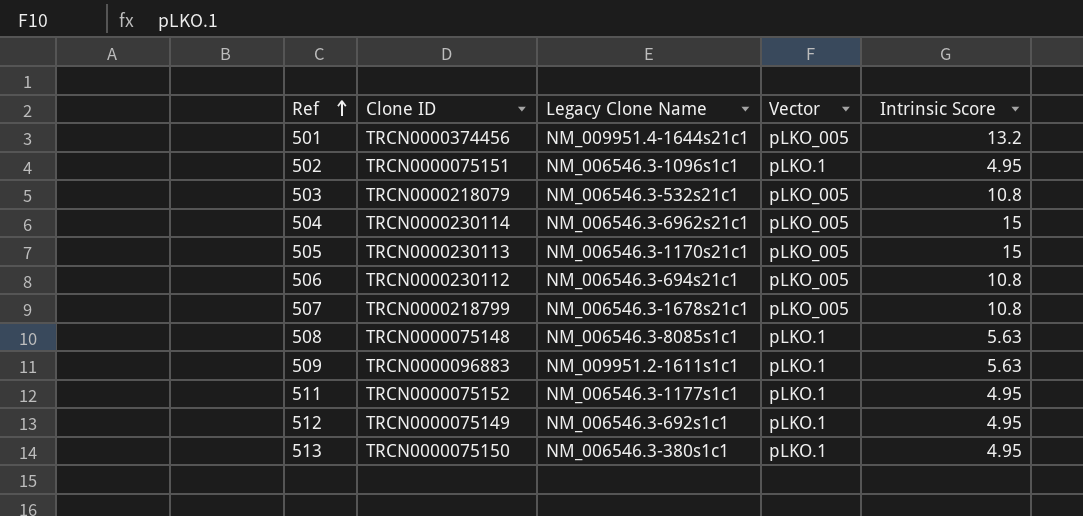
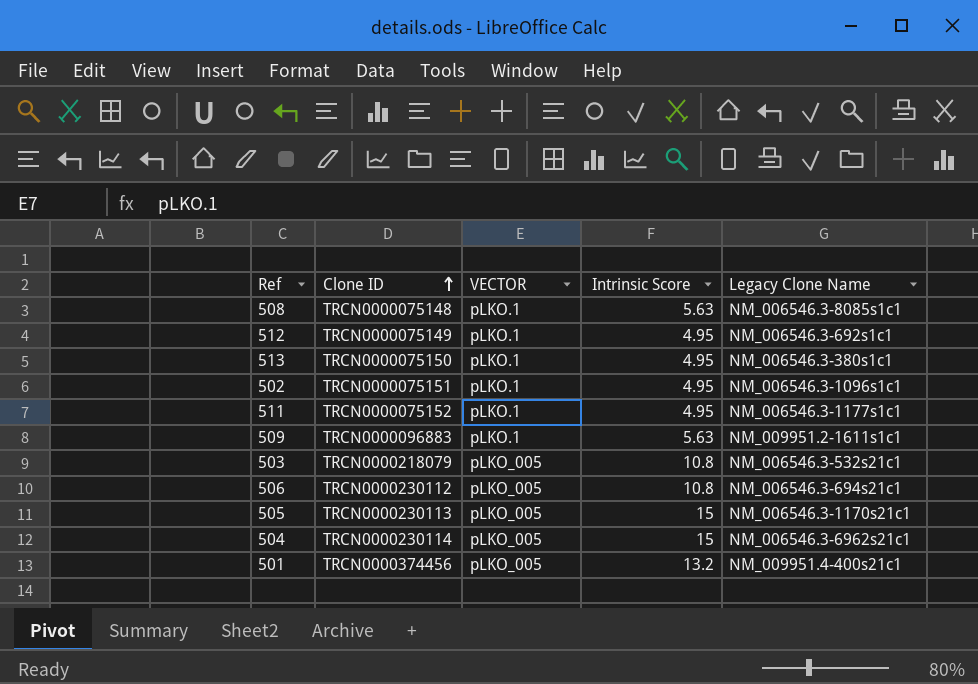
row order: Ref ascending -> Clone ID ascending
column name: Vector -> VECTOR
column Legacy Clone Name | position: 3 -> 5
row 507: TRCN0000218799 | NM_006546.3-1678s21c1 | pLKO_005 | 10.8 -> none
501 | Legacy Clone Name: NM_009951.4-1644s21c1 -> NM_009951.4-400s21c1

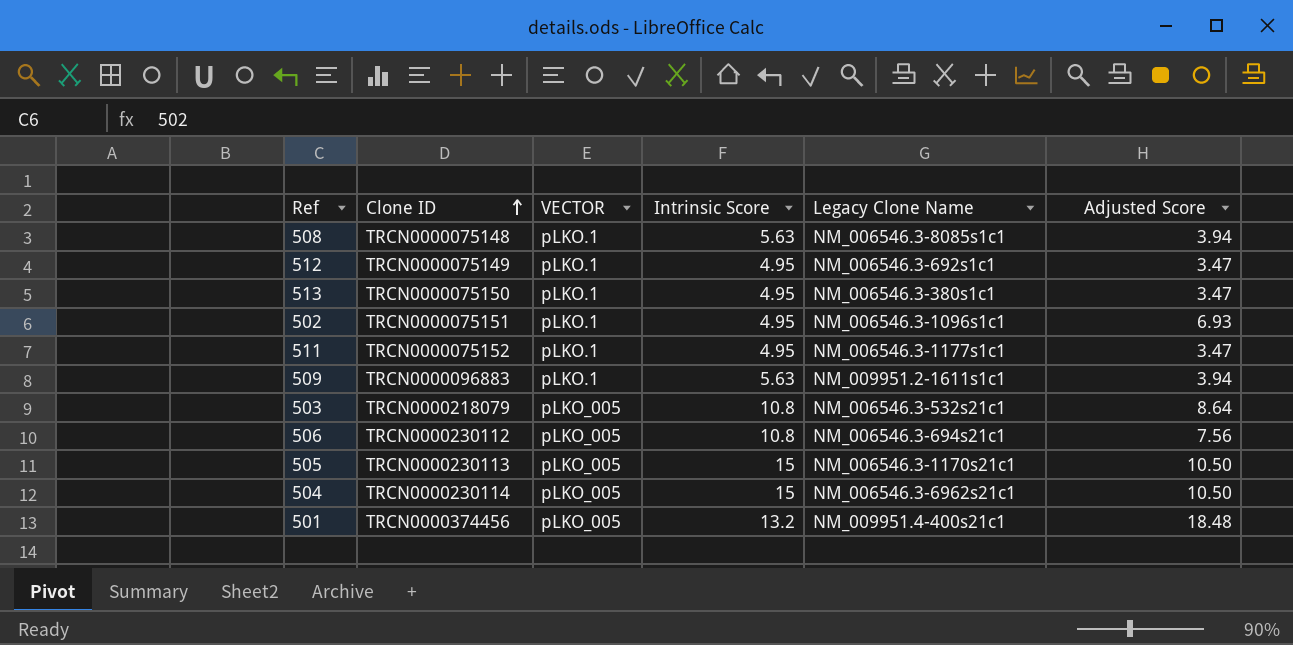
column Adjusted Score | position: none -> 6

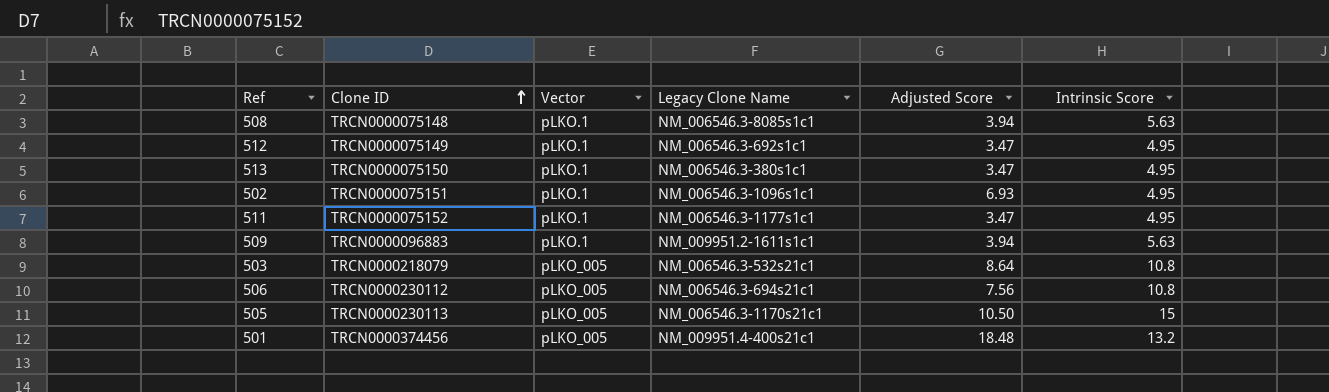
column name: VECTOR -> Vector
column Intrinsic Score | position: 4 -> 6
row 504: TRCN0000230114 | pLKO_005 | 15 | NM_006546.3-6962s21c1 | 10.50 -> none

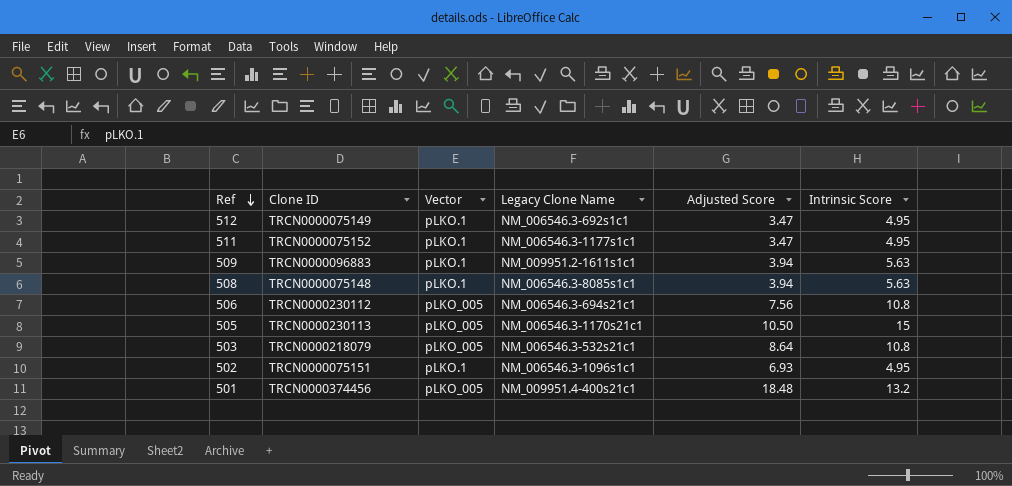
row order: Clone ID ascending -> Ref descending
row 513: TRCN0000075150 | pLKO.1 | NM_006546.3-380s1c1 | 3.47 | 4.95 -> none

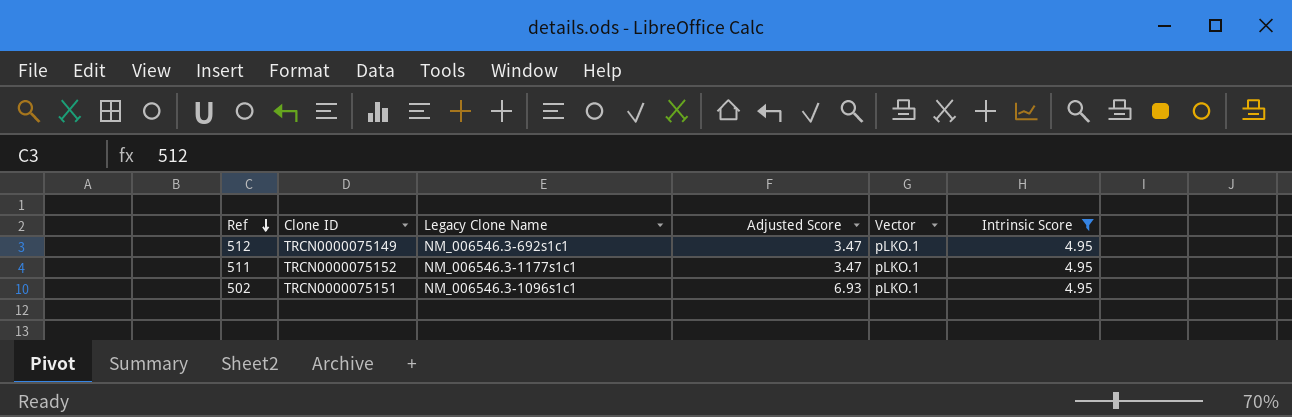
filter: none -> Intrinsic Score = 4.95
column Vector | position: 3 -> 5

